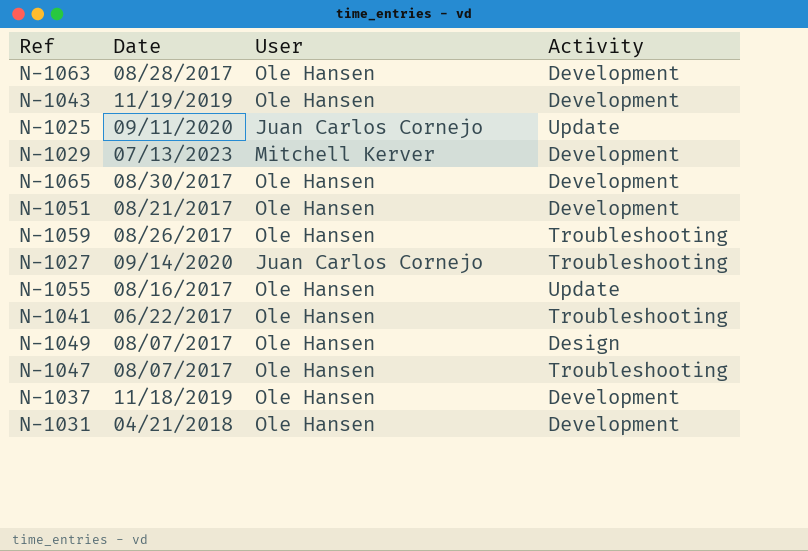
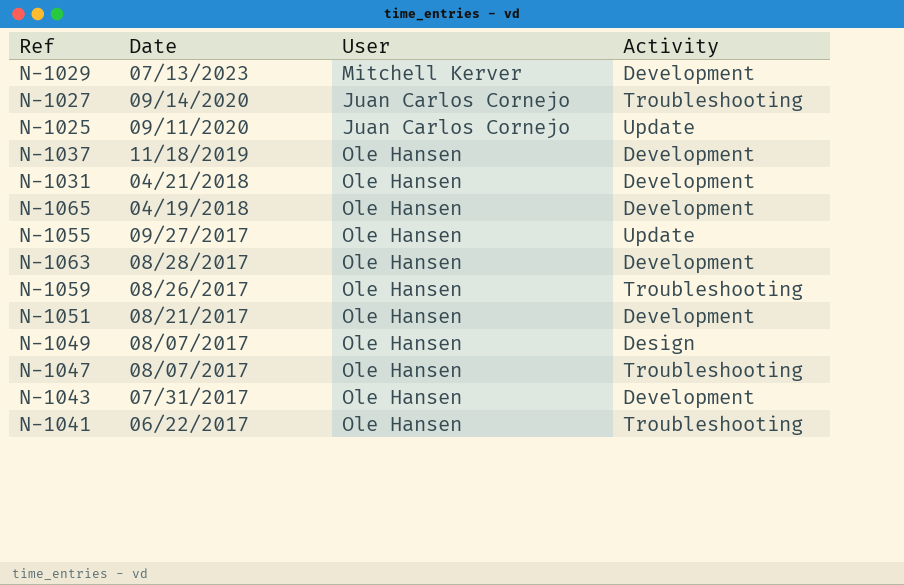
row order: none -> Date descending
N-1065 | Date: 08/30/2017 -> 04/19/2018
N-1055 | Date: 08/16/2017 -> 09/27/2017
N-1043 | Date: 11/19/2019 -> 07/31/2017

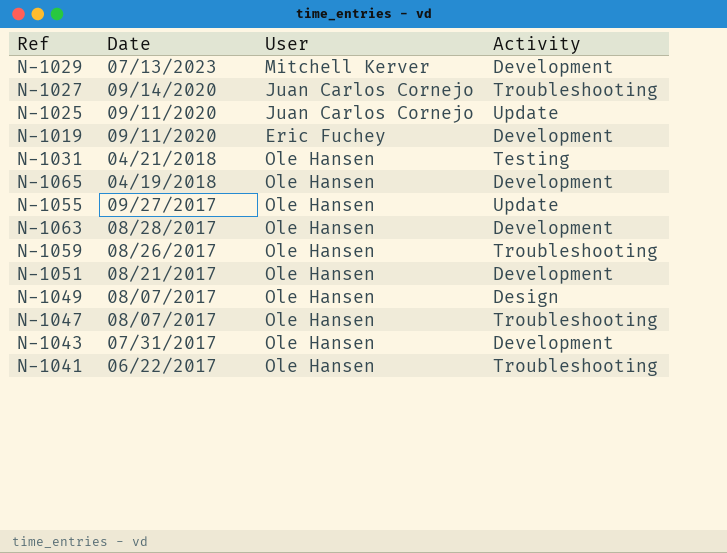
row N-1037: 11/18/2019 | Ole Hansen | Development -> none
row N-1019: none -> 09/11/2020 | Eric Fuchey | Development
N-1031 | Activity: Development -> Testing

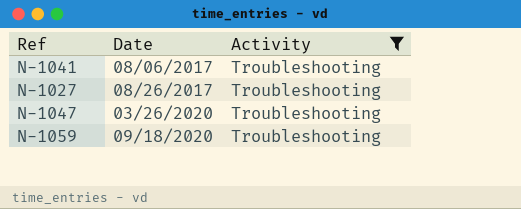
filter: none -> Activity = Troubleshooting
row order: Date descending -> Date ascending
column User | position: 3 -> none
N-1041 | Date: 06/22/2017 -> 08/06/2017
N-1027 | Date: 09/14/2020 -> 08/26/2017
N-1047 | Date: 08/07/2017 -> 03/26/2020
N-1059 | Date: 08/26/2017 -> 09/18/2020

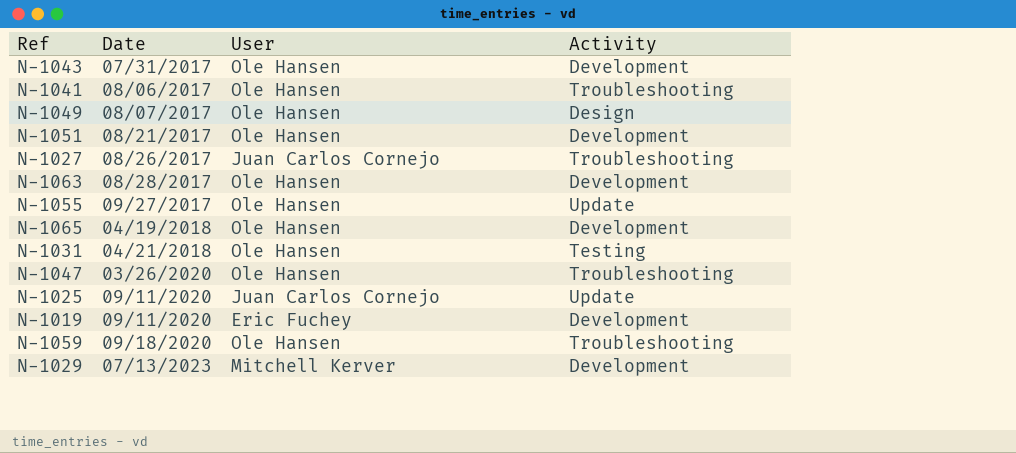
filter: Activity = Troubleshooting -> none
column User | position: none -> 3

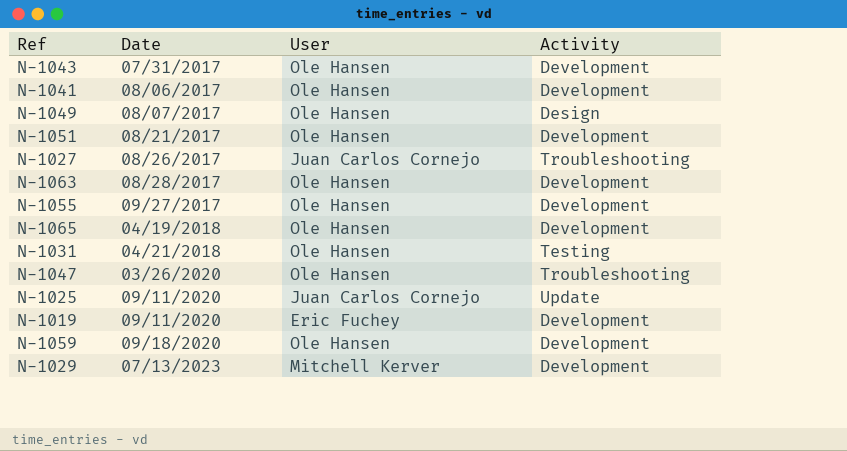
N-1041 | Activity: Troubleshooting -> Development
N-1055 | Activity: Update -> Development
N-1059 | Activity: Troubleshooting -> Development

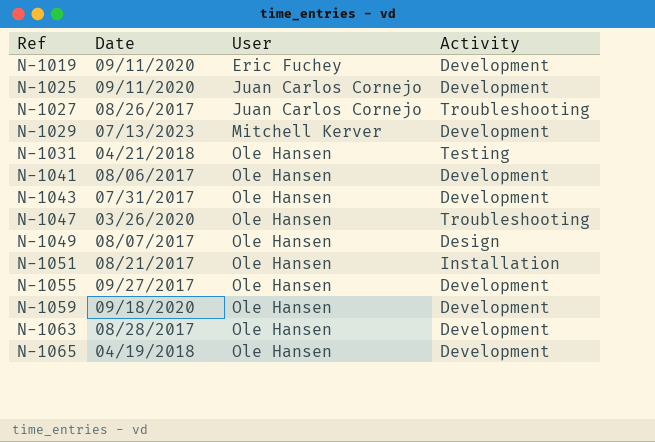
row order: Date ascending -> Ref ascending
N-1025 | Activity: Update -> Development
N-1051 | Activity: Development -> Installation

